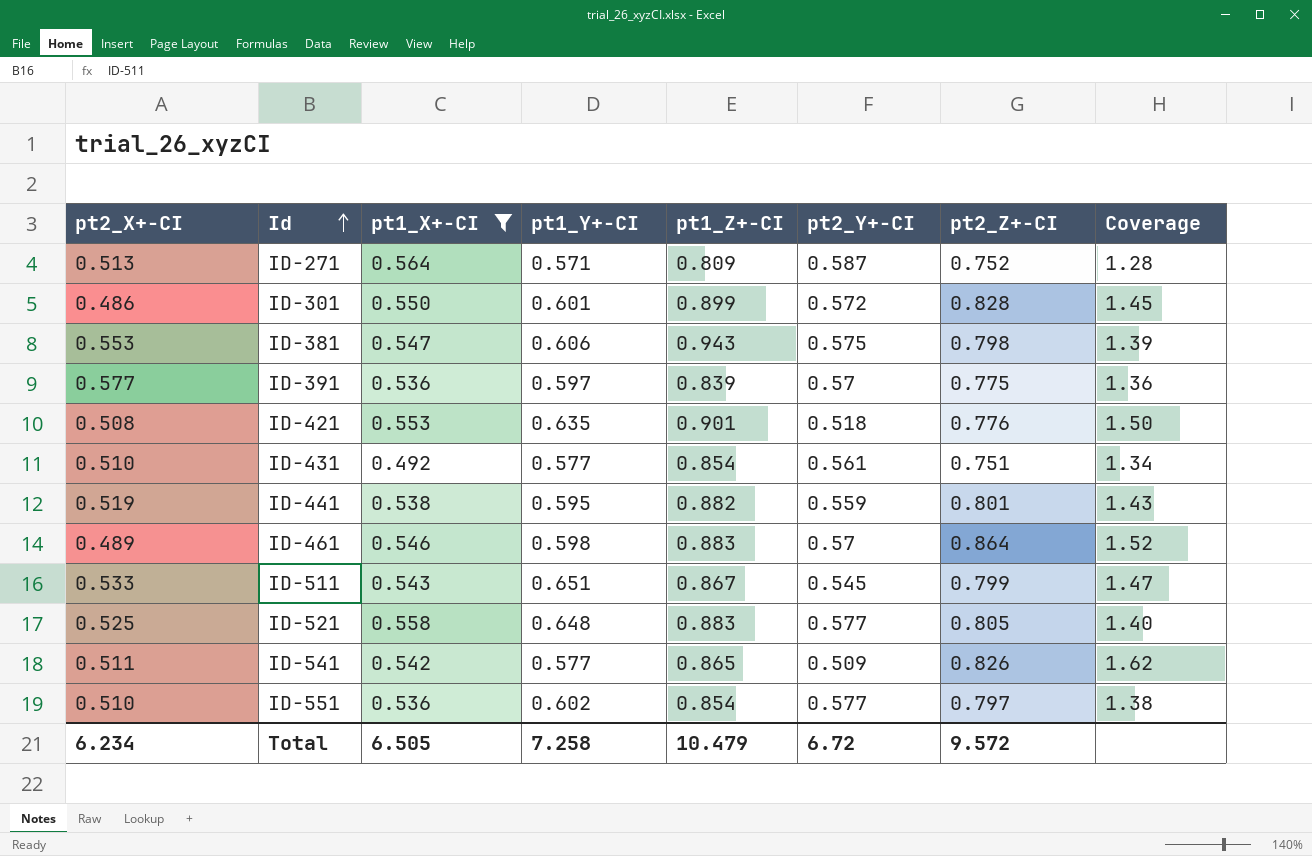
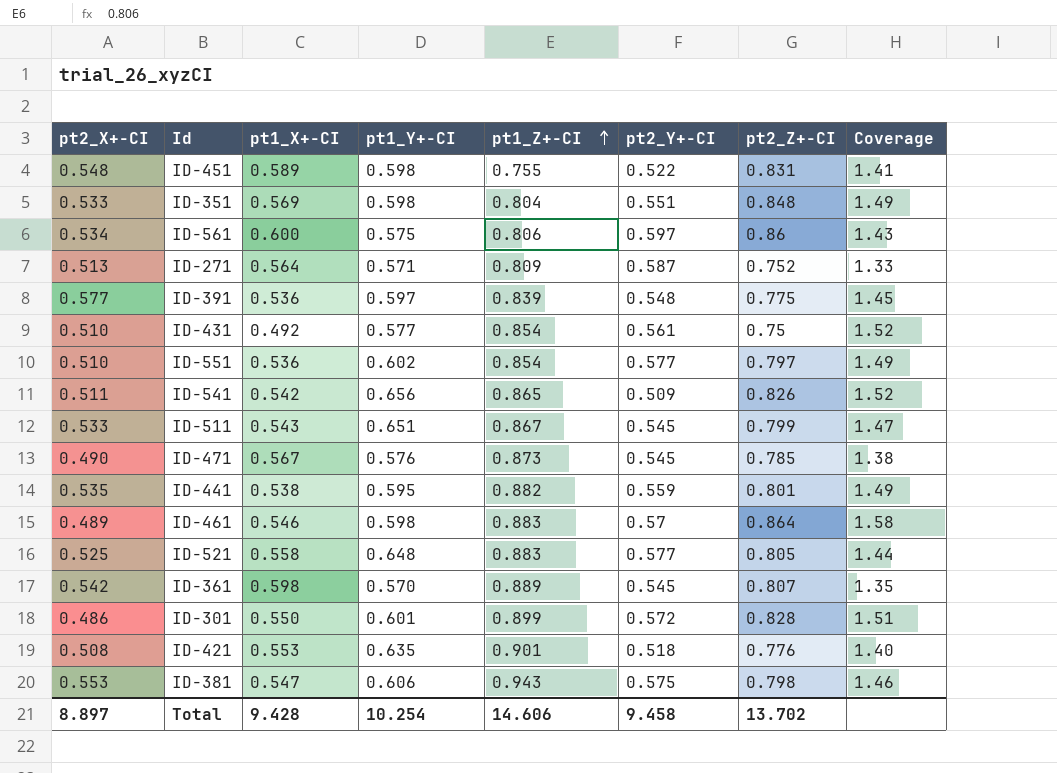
filter: pt1_X+-CI <= 0.564 -> none
row order: Id ascending -> pt1_Z+-CI ascending
column Coverage | formula: [pt2_Z+-CI] / [pt2_Y+-CI] -> [pt2_Z+-CI] / [pt1_X+-CI]
ID-391 | pt2_Y+-CI: 0.57 -> 0.548
ID-431 | pt2_Z+-CI: 0.751 -> 0.75
ID-541 | pt1_Y+-CI: 0.577 -> 0.656
ID-441 | pt2_X+-CI: 0.519 -> 0.535
Total | pt2_X+-CI: 6.234 -> 8.897
Total | pt1_X+-CI: 6.505 -> 9.428
Total | pt1_Y+-CI: 7.258 -> 10.254
Total | pt1_Z+-CI: 10.479 -> 14.606
Total | pt2_Y+-CI: 6.72 -> 9.458
Total | pt2_Z+-CI: 9.572 -> 13.702

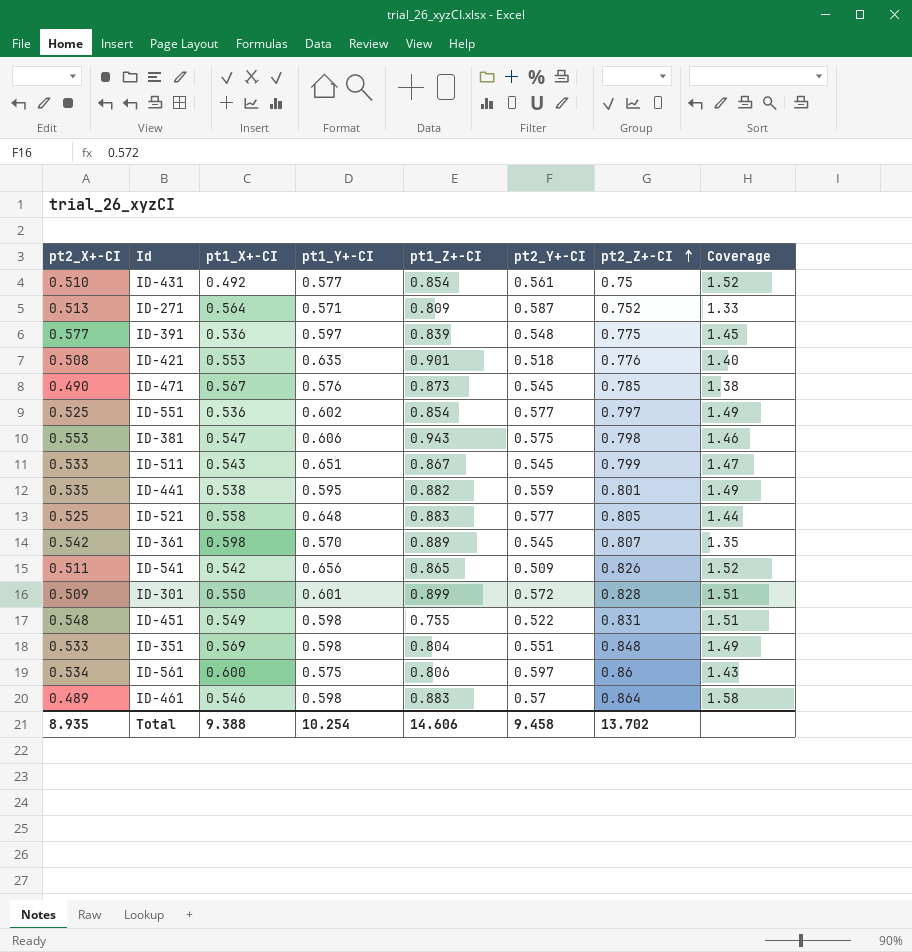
row order: pt1_Z+-CI ascending -> pt2_Z+-CI ascending
ID-551 | pt2_X+-CI: 0.510 -> 0.525
ID-301 | pt2_X+-CI: 0.486 -> 0.509
ID-451 | pt1_X+-CI: 0.589 -> 0.549
ID-451 | Coverage: 1.41 -> 1.51
Total | pt2_X+-CI: 8.897 -> 8.935
Total | pt1_X+-CI: 9.428 -> 9.388

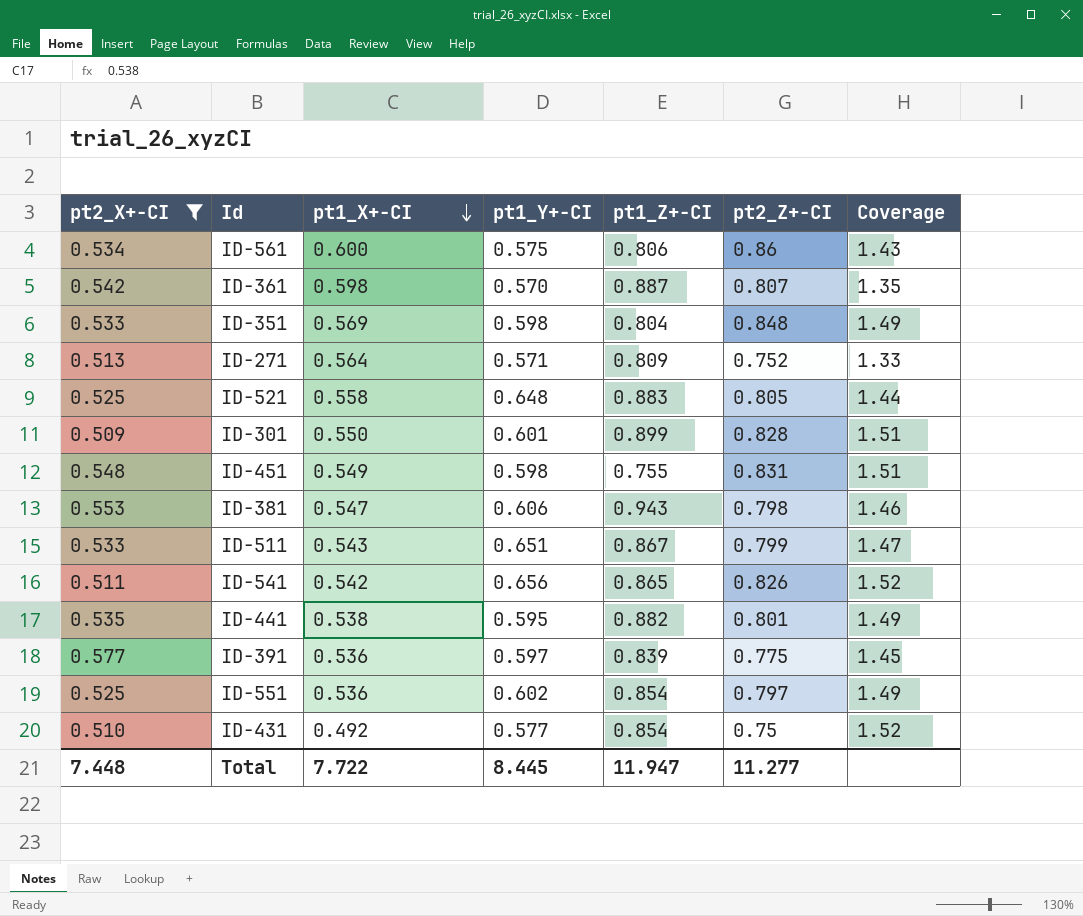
filter: none -> pt2_X+-CI >= 0.509
row order: pt2_Z+-CI ascending -> pt1_X+-CI descending
column pt2_Y+-CI | position: 6 -> none
ID-361 | pt1_Z+-CI: 0.889 -> 0.887
Total | pt2_X+-CI: 8.935 -> 7.448
Total | pt1_X+-CI: 9.388 -> 7.722
Total | pt1_Y+-CI: 10.254 -> 8.445
Total | pt1_Z+-CI: 14.606 -> 11.947
Total | pt2_Z+-CI: 13.702 -> 11.277

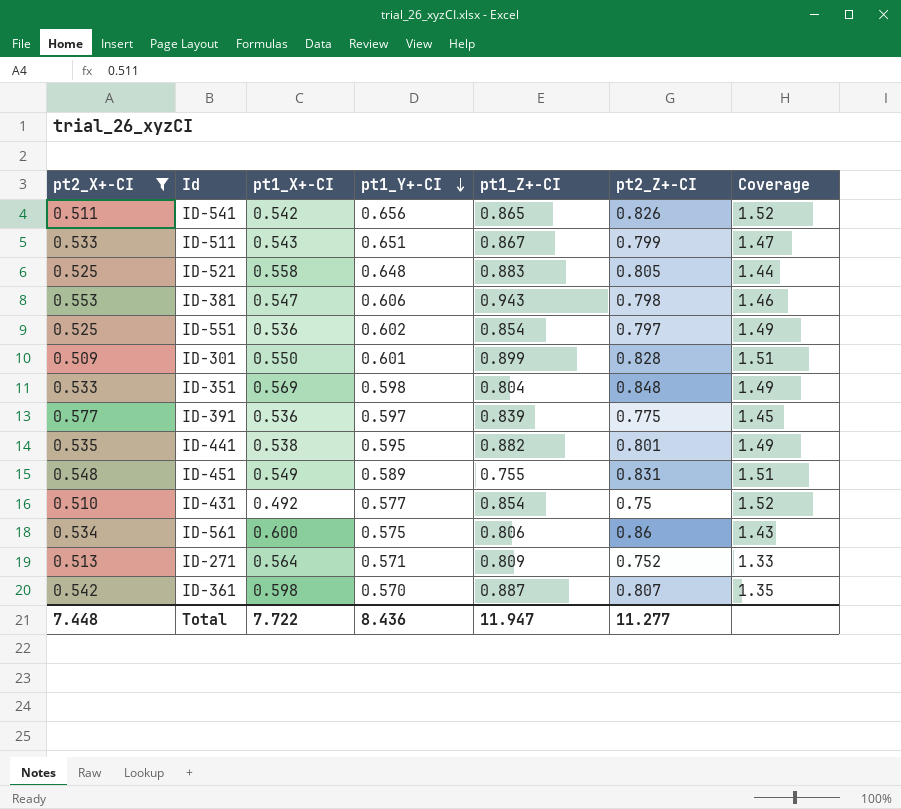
row order: pt1_X+-CI descending -> pt1_Y+-CI descending
ID-451 | pt1_Y+-CI: 0.598 -> 0.589
Total | pt1_Y+-CI: 8.445 -> 8.436

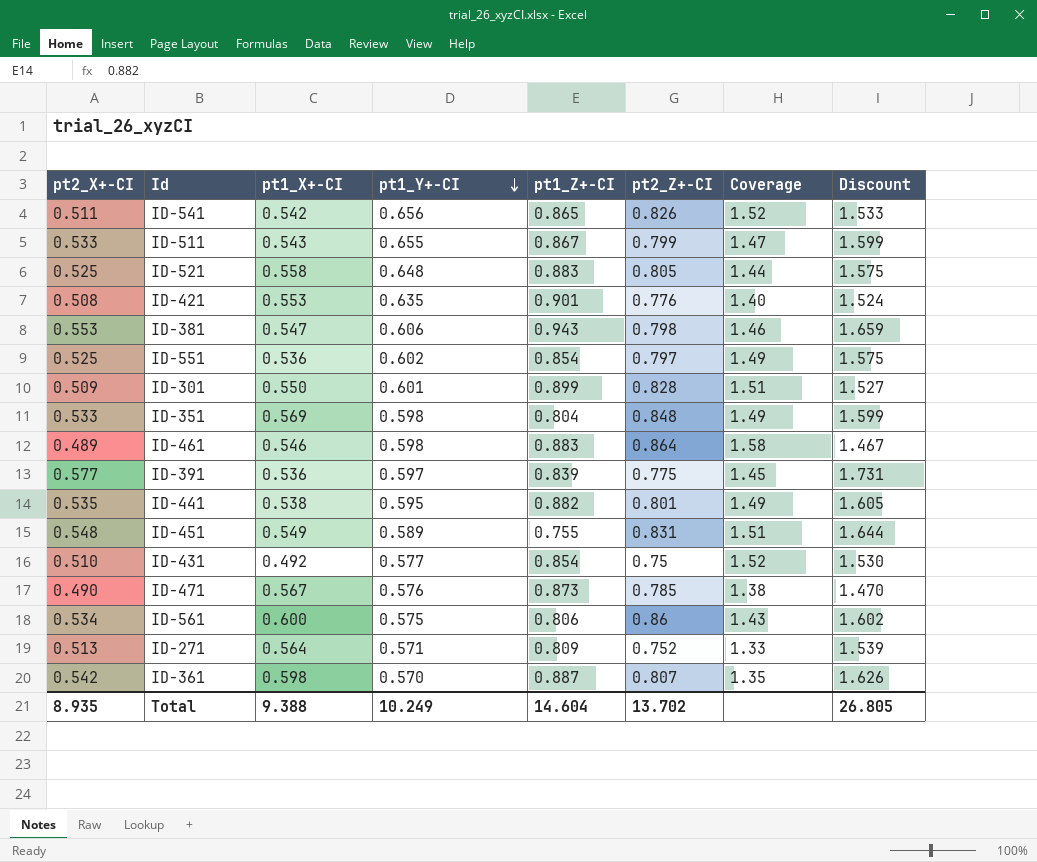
filter: pt2_X+-CI >= 0.509 -> none
column Discount | formula: none -> [pt2_X+-CI] * 3
ID-511 | pt1_Y+-CI: 0.651 -> 0.655
Total | pt2_X+-CI: 7.448 -> 8.935
Total | pt1_X+-CI: 7.722 -> 9.388
Total | pt1_Y+-CI: 8.436 -> 10.249
Total | pt1_Z+-CI: 11.947 -> 14.604
Total | pt2_Z+-CI: 11.277 -> 13.702

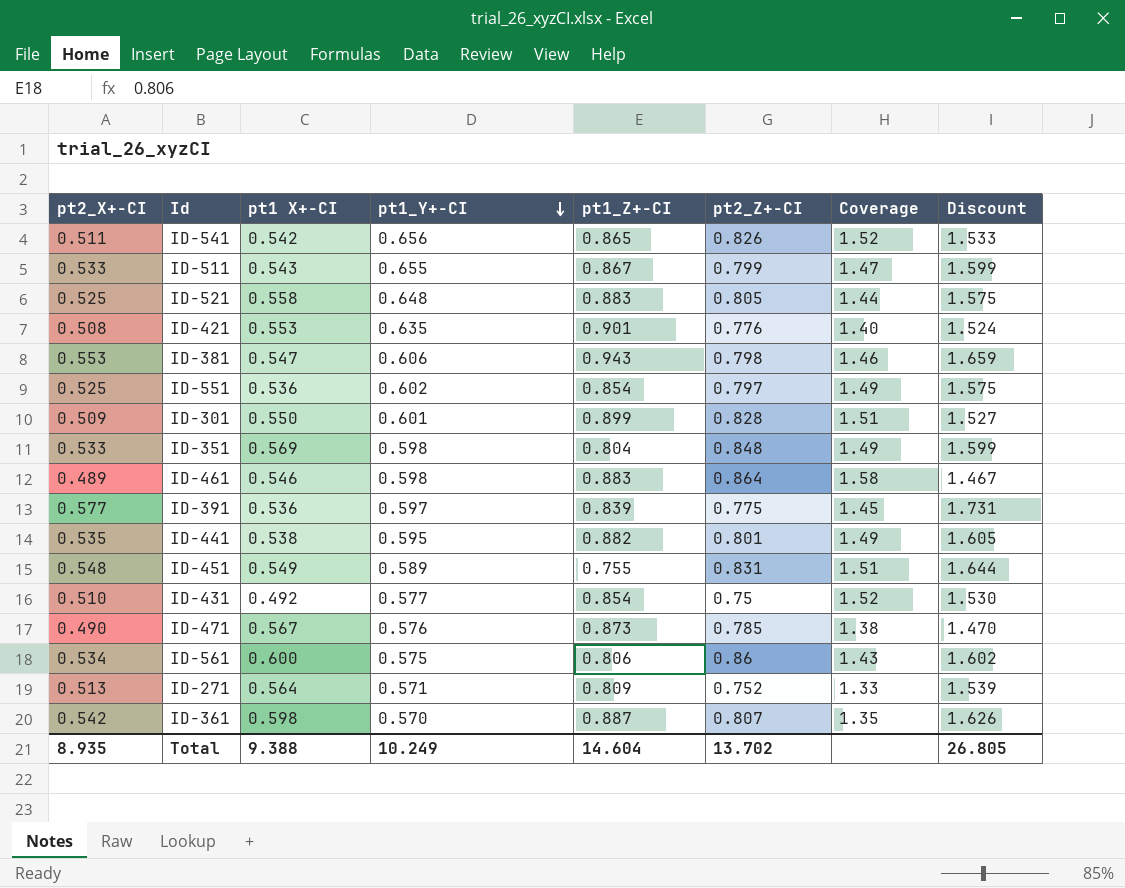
column name: pt1_X+-CI -> pt1 X+-CI

